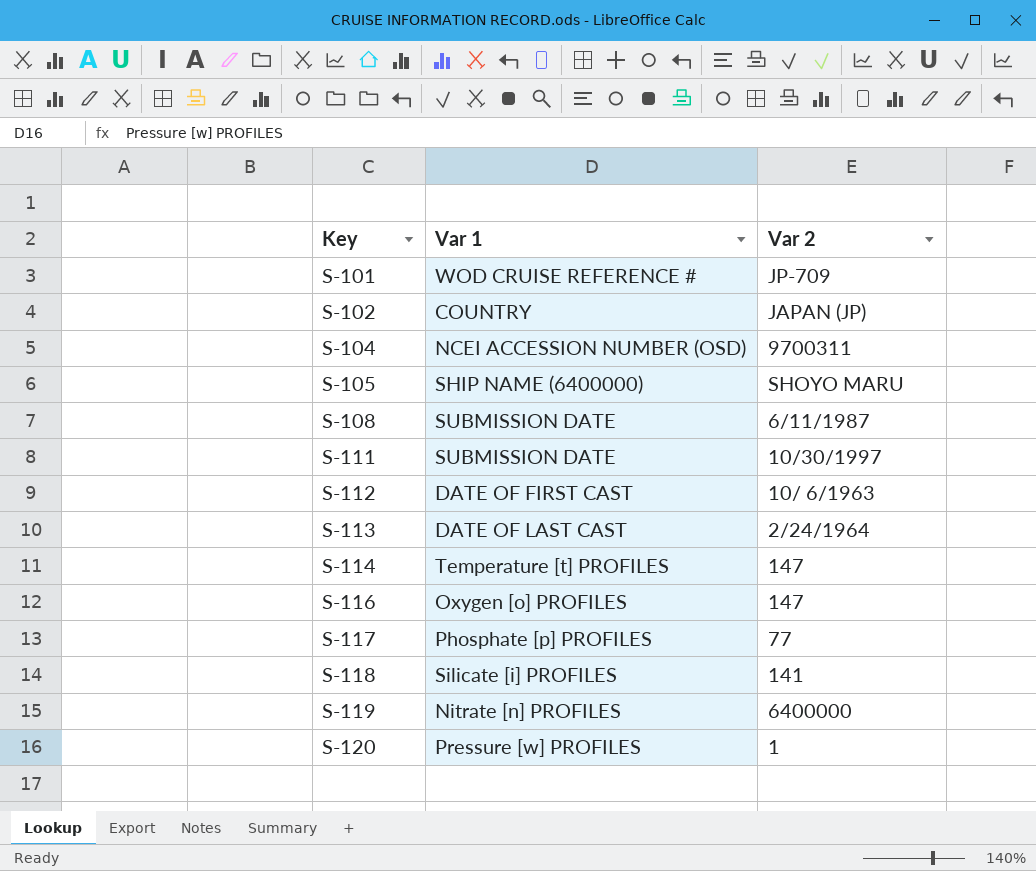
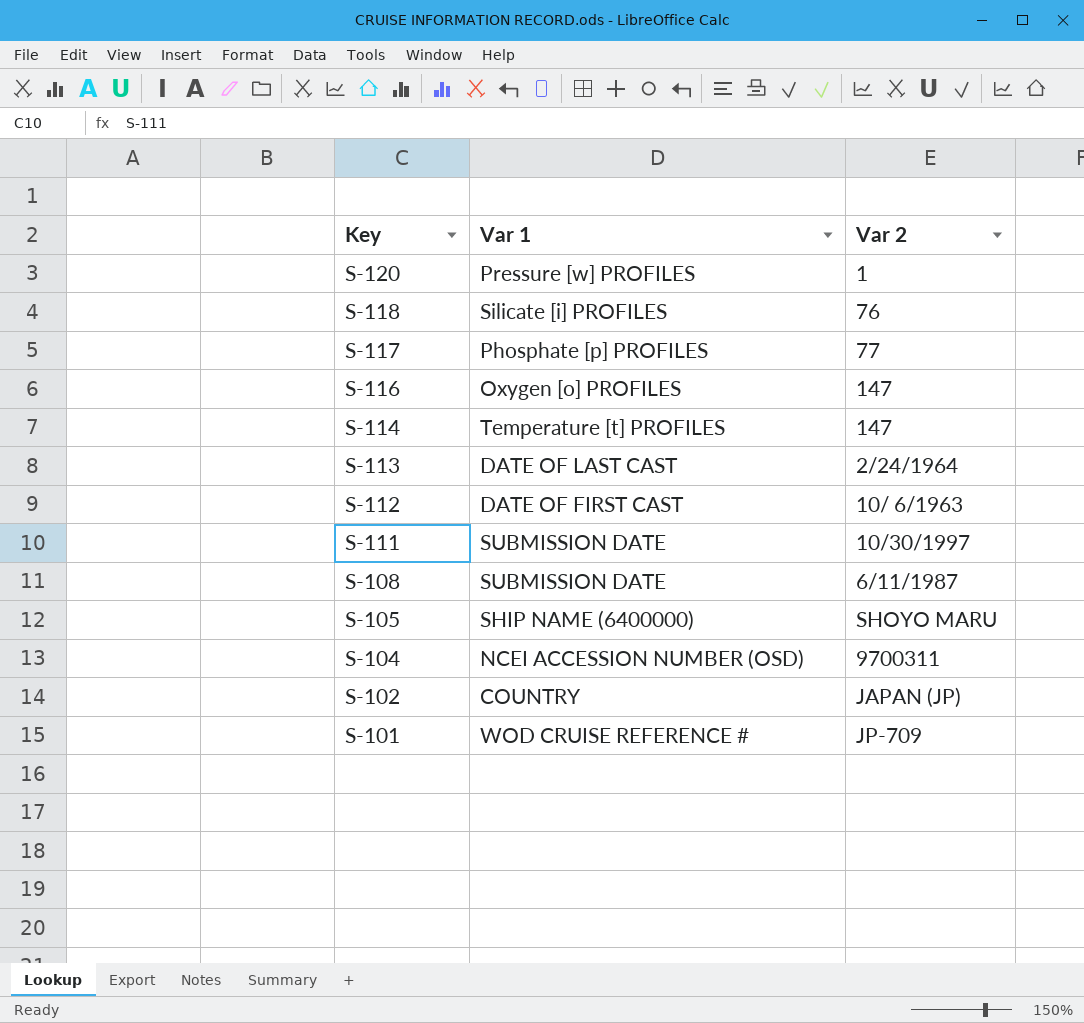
row order: Key ascending -> Key descending
row S-119: Nitrate [n] PROFILES | 6400000 -> none
S-118 | Var 2: 141 -> 76

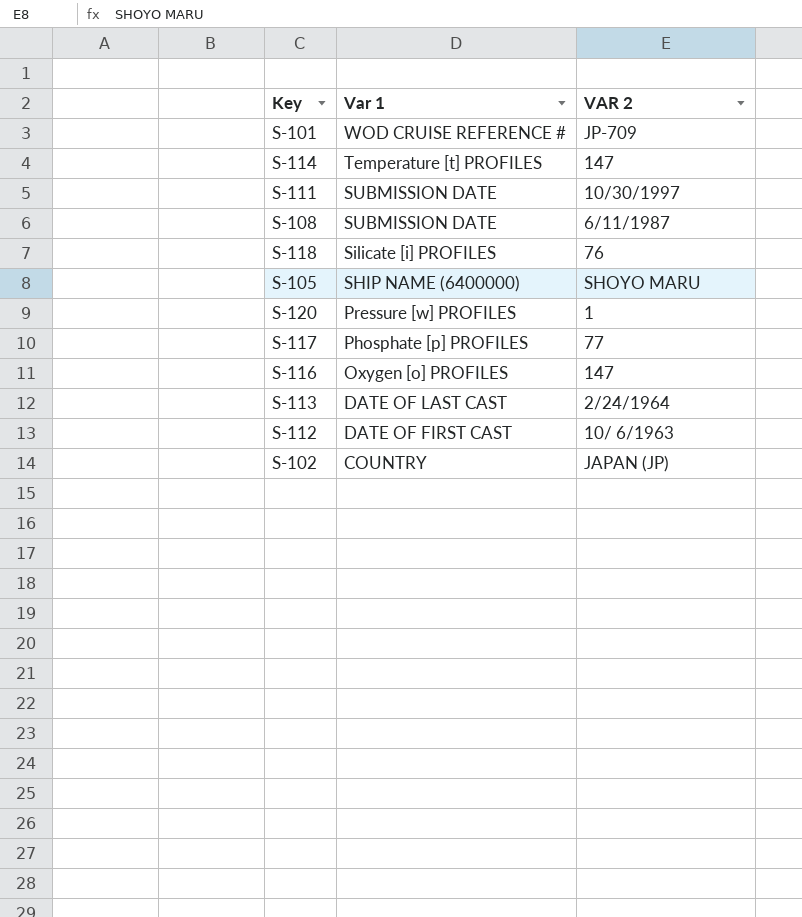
row order: Key descending -> Var 1 descending
column name: Var 2 -> VAR 2
row S-104: NCEI ACCESSION NUMBER (OSD) | 9700311 -> none

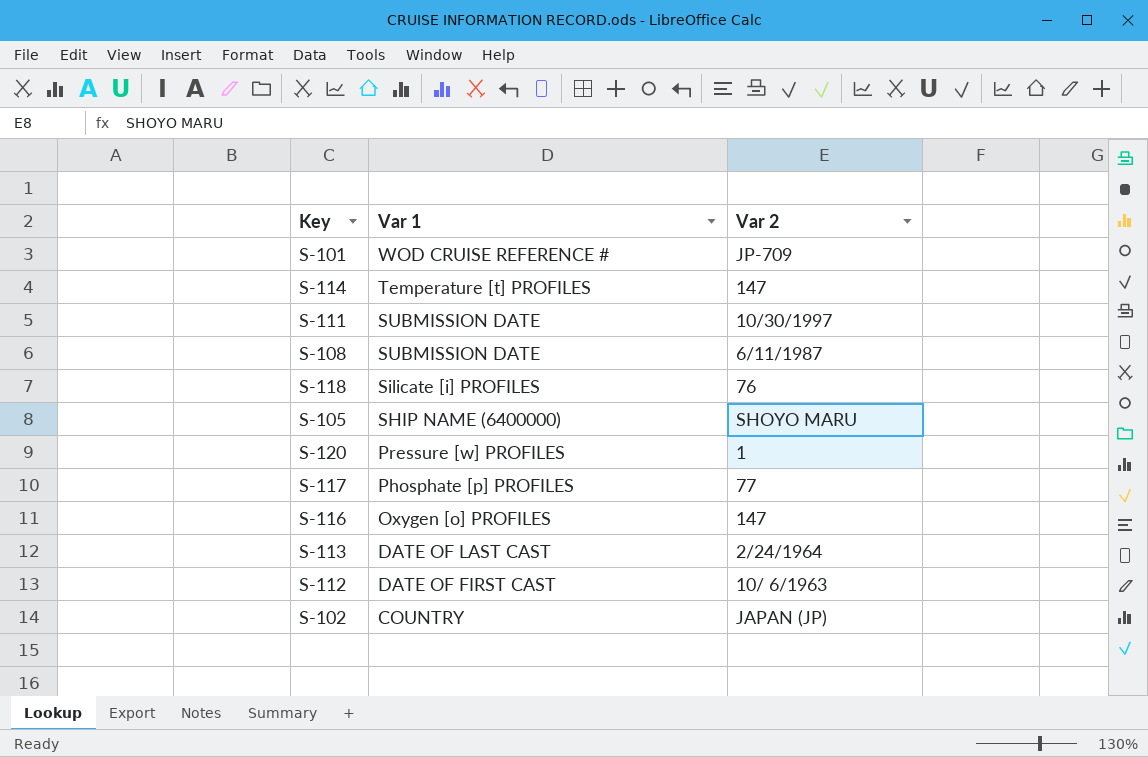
column name: VAR 2 -> Var 2

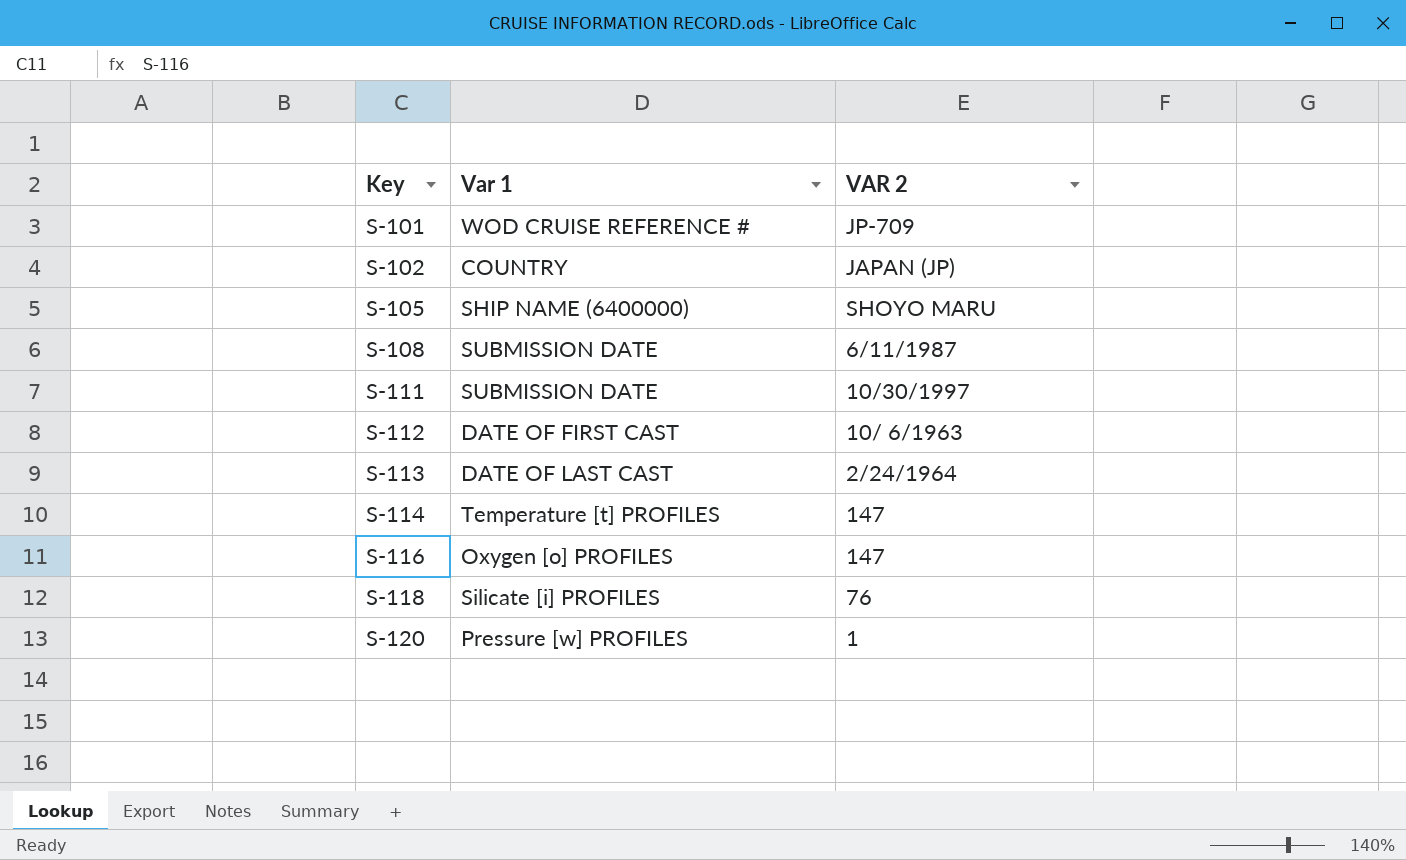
row order: Var 1 descending -> Key ascending
column name: Var 2 -> VAR 2
row S-117: Phosphate [p] PROFILES | 77 -> none

